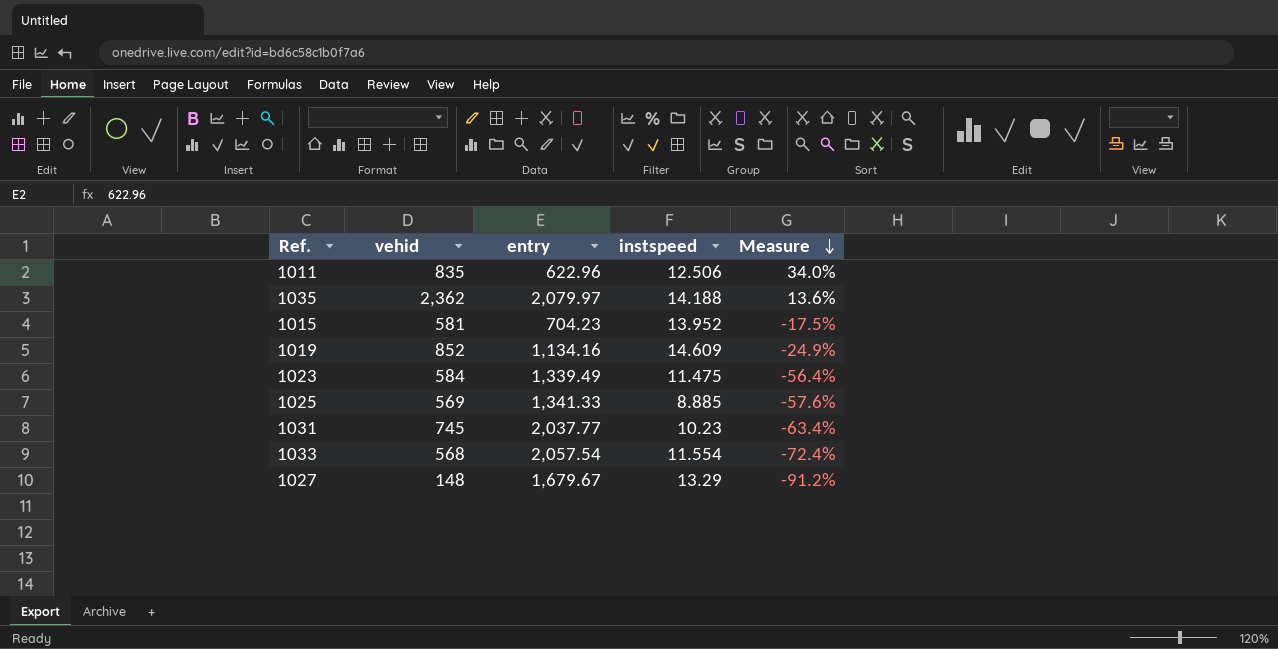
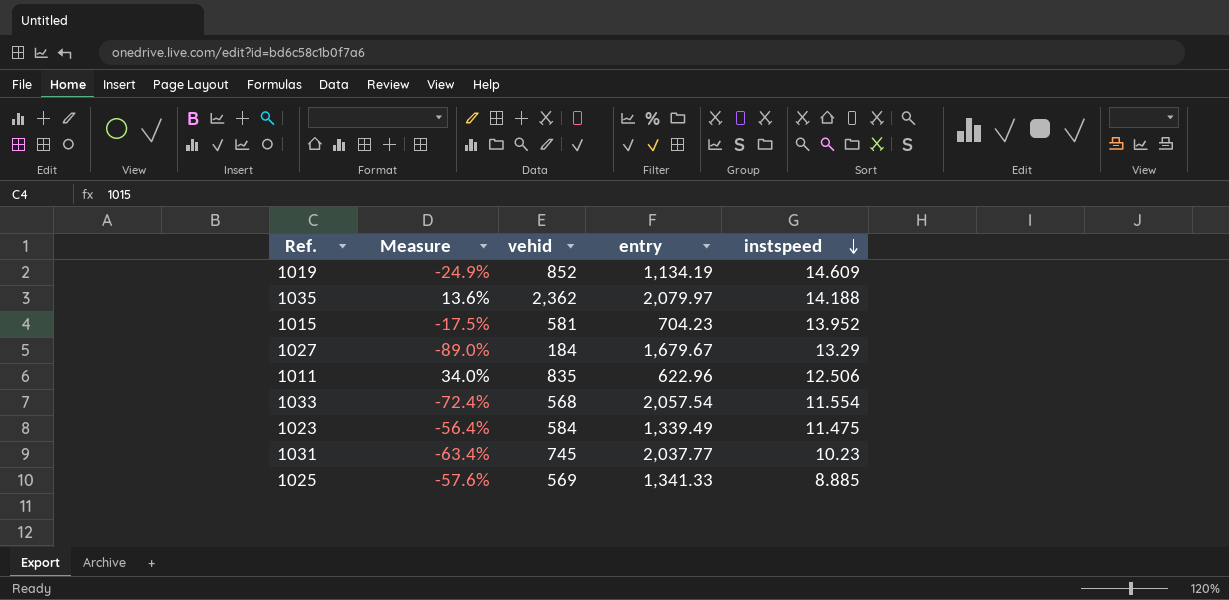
row order: Measure descending -> instspeed descending
column Measure | position: 5 -> 2
1019 | entry: 1,134.16 -> 1,134.19
1027 | Measure: -91.2% -> -89.0%
1027 | vehid: 148 -> 184

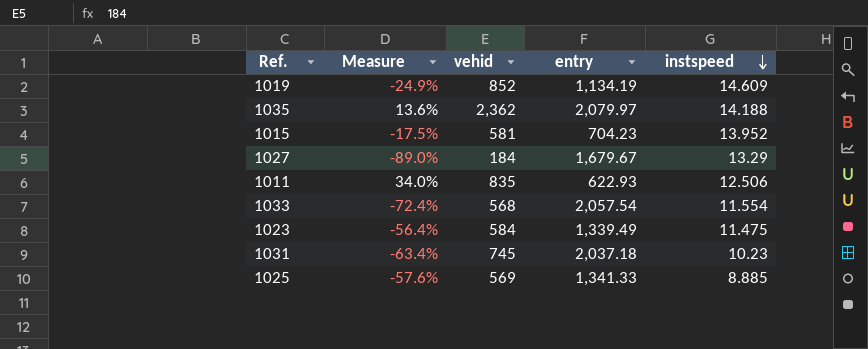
1011 | entry: 622.96 -> 622.93
1031 | entry: 2,037.77 -> 2,037.18

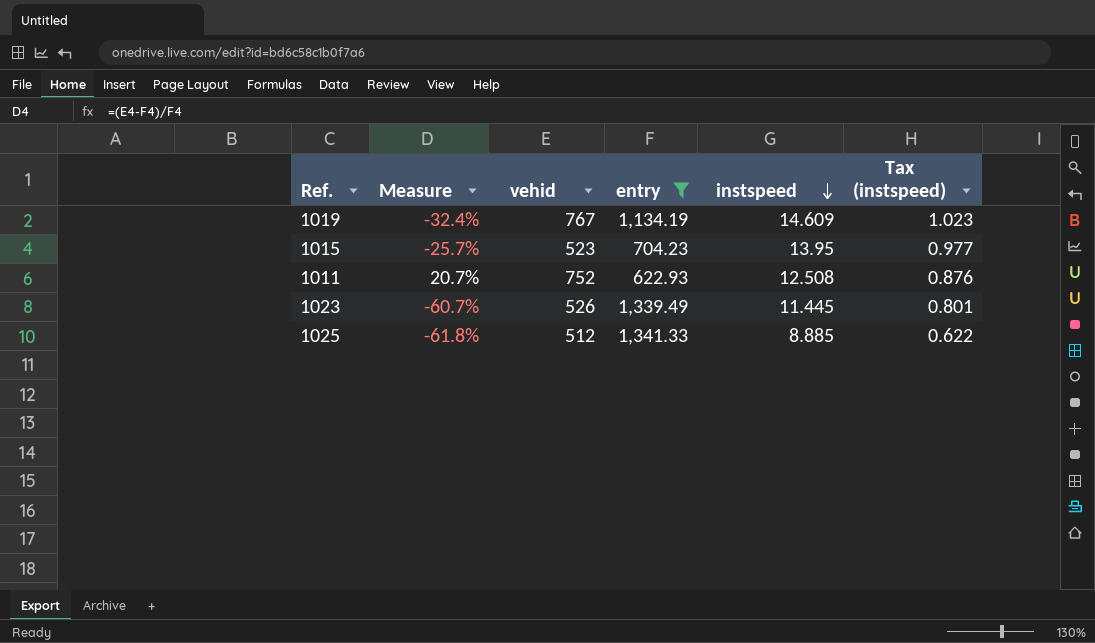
filter: none -> entry <= 1,341.33
column Tax (instspeed) | formula: none -> [instspeed] * 0.07
1019 | Measure: -24.9% -> -32.4%
1019 | vehid: 852 -> 767
1015 | Measure: -17.5% -> -25.7%
1015 | vehid: 581 -> 523
1015 | instspeed: 13.952 -> 13.95
1011 | Measure: 34.0% -> 20.7%
1011 | vehid: 835 -> 752
1011 | instspeed: 12.506 -> 12.508
1023 | Measure: -56.4% -> -60.7%
1023 | vehid: 584 -> 526
1023 | instspeed: 11.475 -> 11.445
1025 | Measure: -57.6% -> -61.8%
1025 | vehid: 569 -> 512

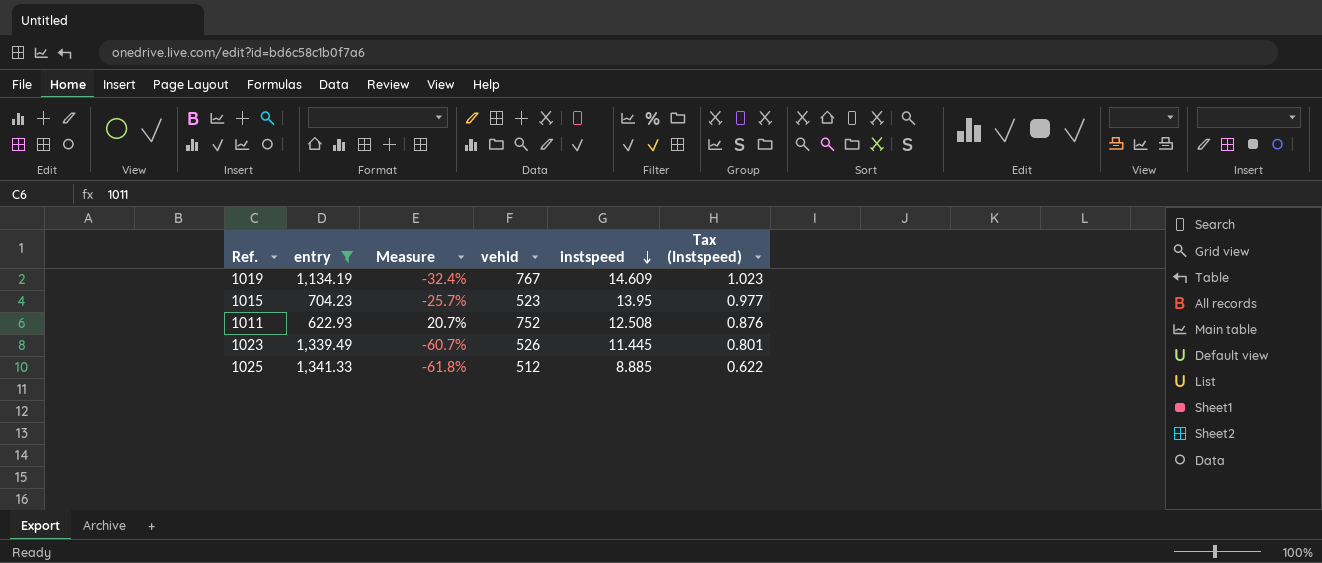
column entry | position: 4 -> 2
column name: Tax (instspeed) -> Tax (Instspeed)

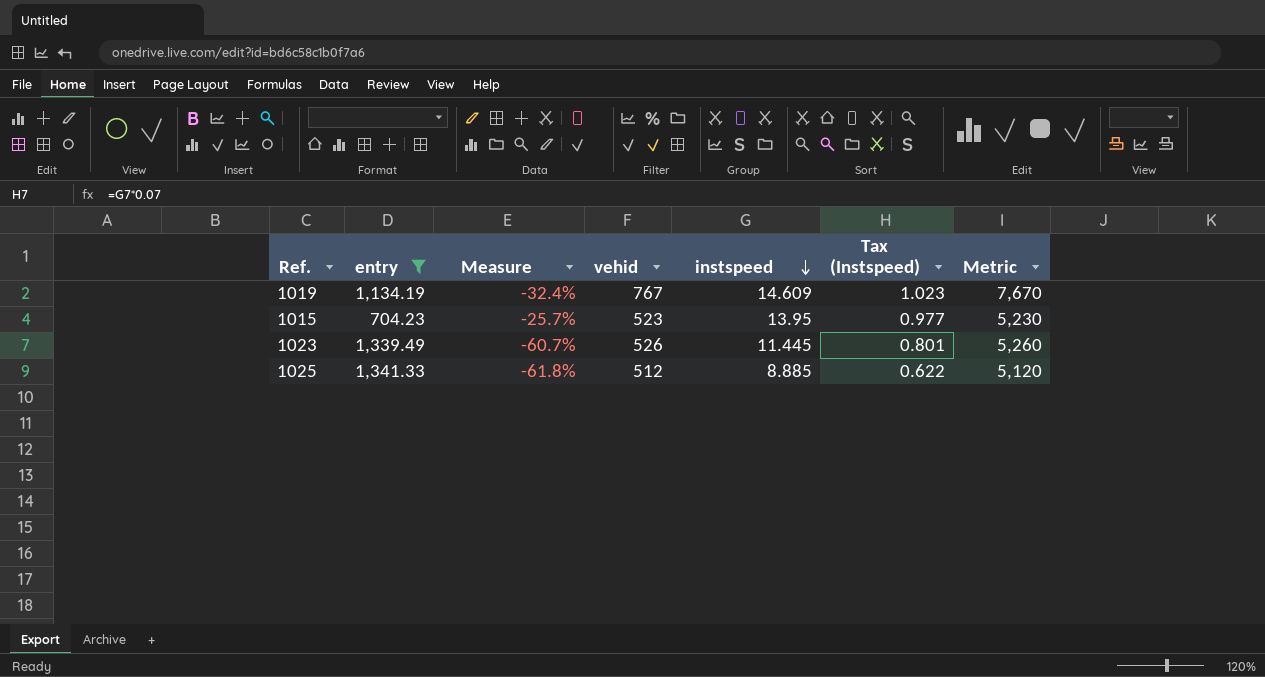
column Metric | formula: none -> [vehid] * 10
row 1011: 622.93 | 20.7% | 752 | 12.508 | 0.876 -> none

